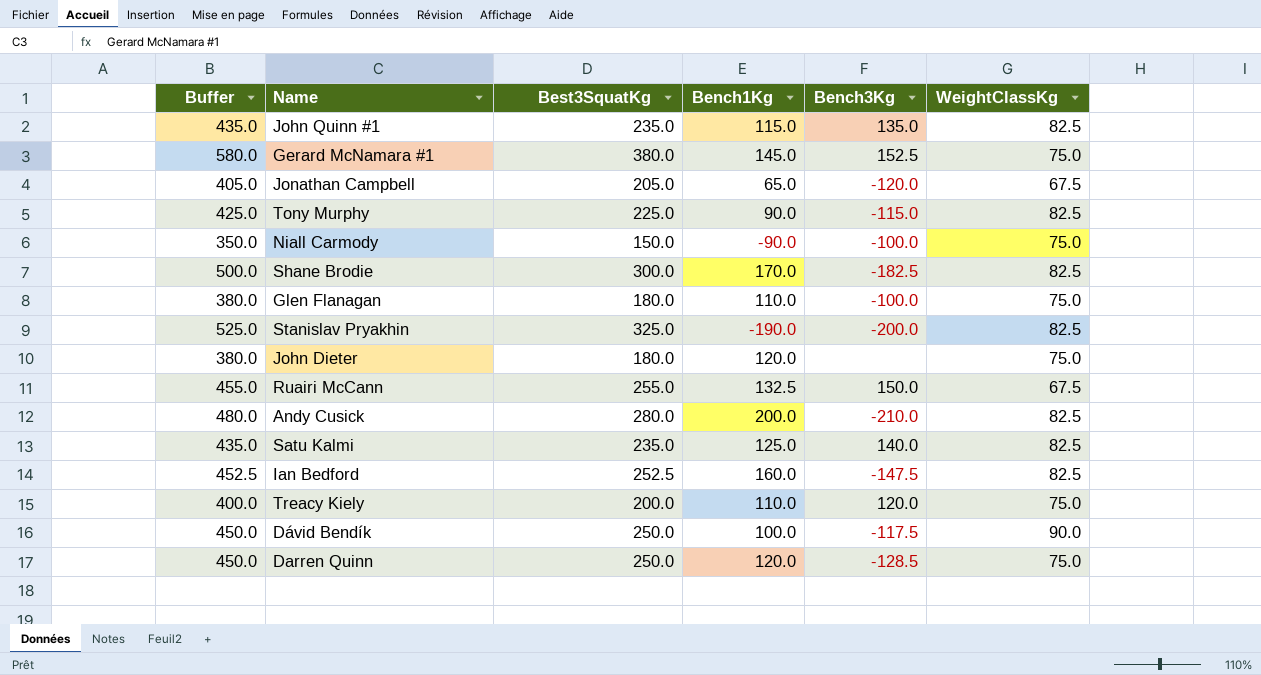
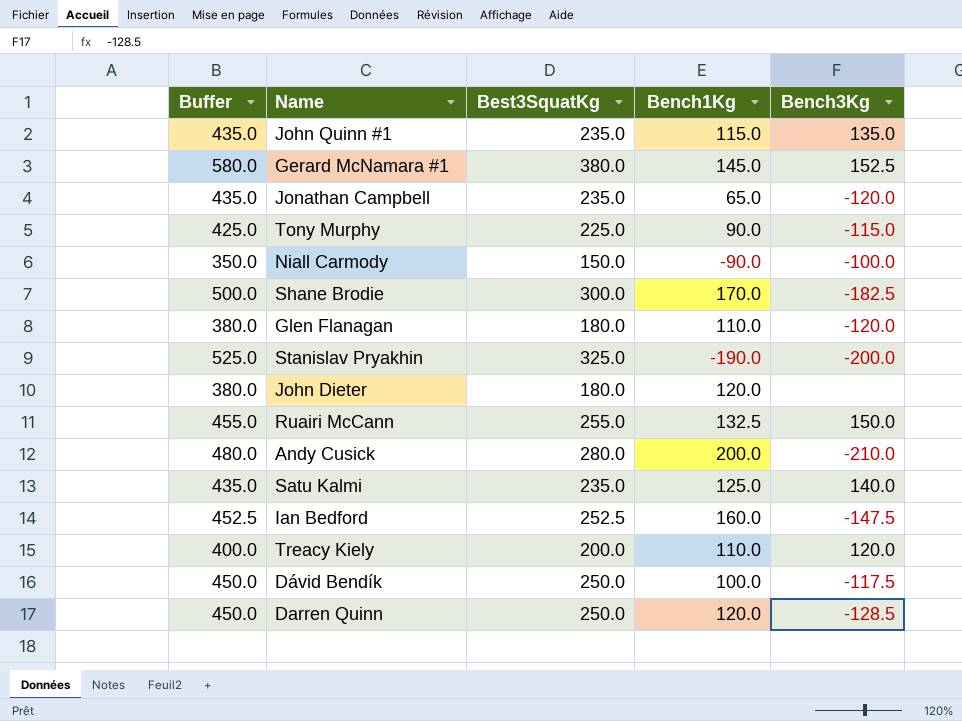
column WeightClassKg | position: 6 -> none
Jonathan Campbell | Buffer: 405.0 -> 435.0
Jonathan Campbell | Best3SquatKg: 205.0 -> 235.0
Glen Flanagan | Bench3Kg: -100.0 -> -120.0

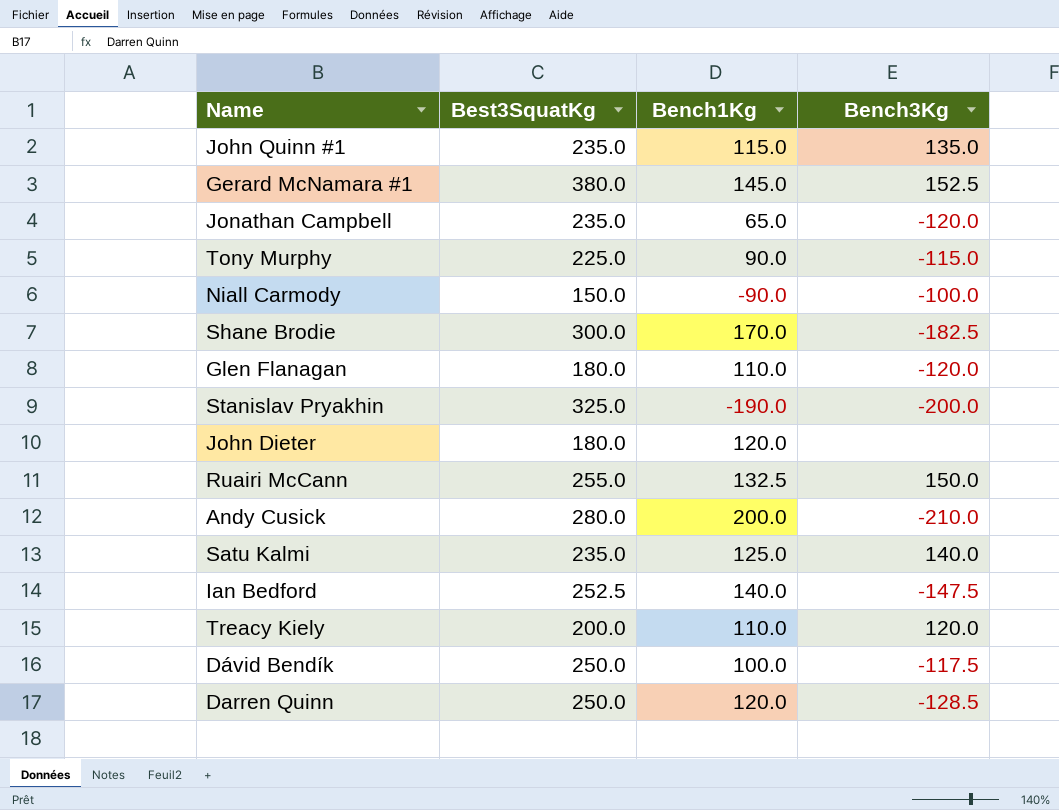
column Buffer | formula: [Best3SquatKg] + 200 -> none
Ian Bedford | Bench1Kg: 160.0 -> 140.0

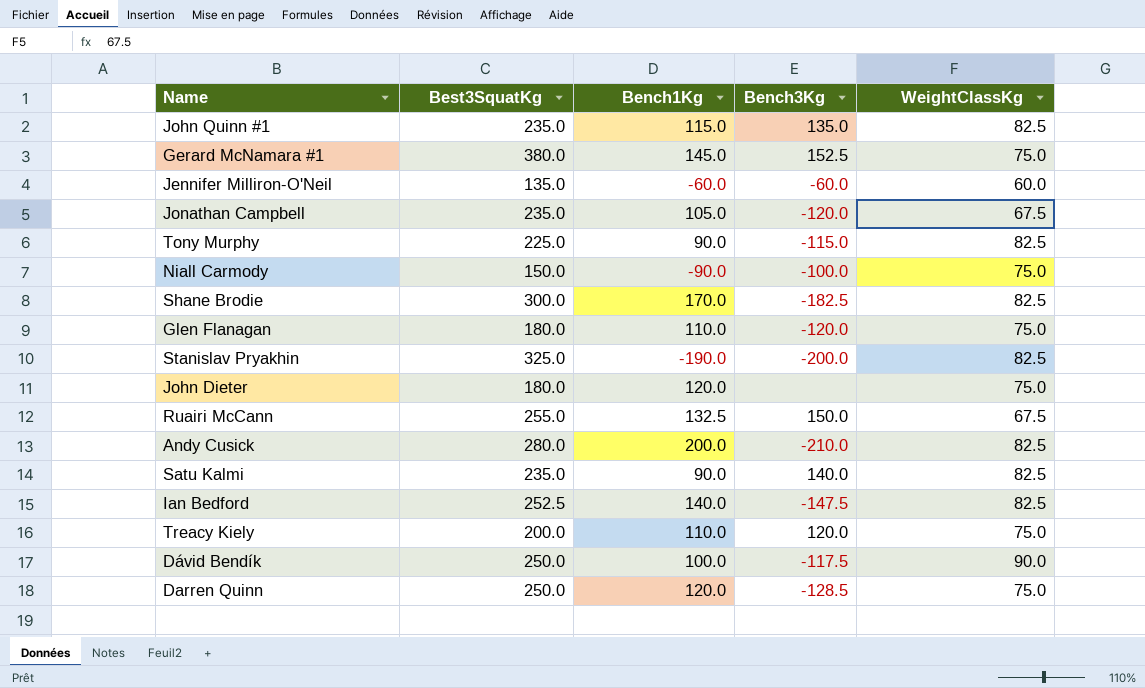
column WeightClassKg | position: none -> 5
row Jennifer Milliron-O'Neil: none -> 135.0 | -60.0 | -60.0 | 60.0
Jonathan Campbell | Bench1Kg: 65.0 -> 105.0
Satu Kalmi | Bench1Kg: 125.0 -> 90.0

